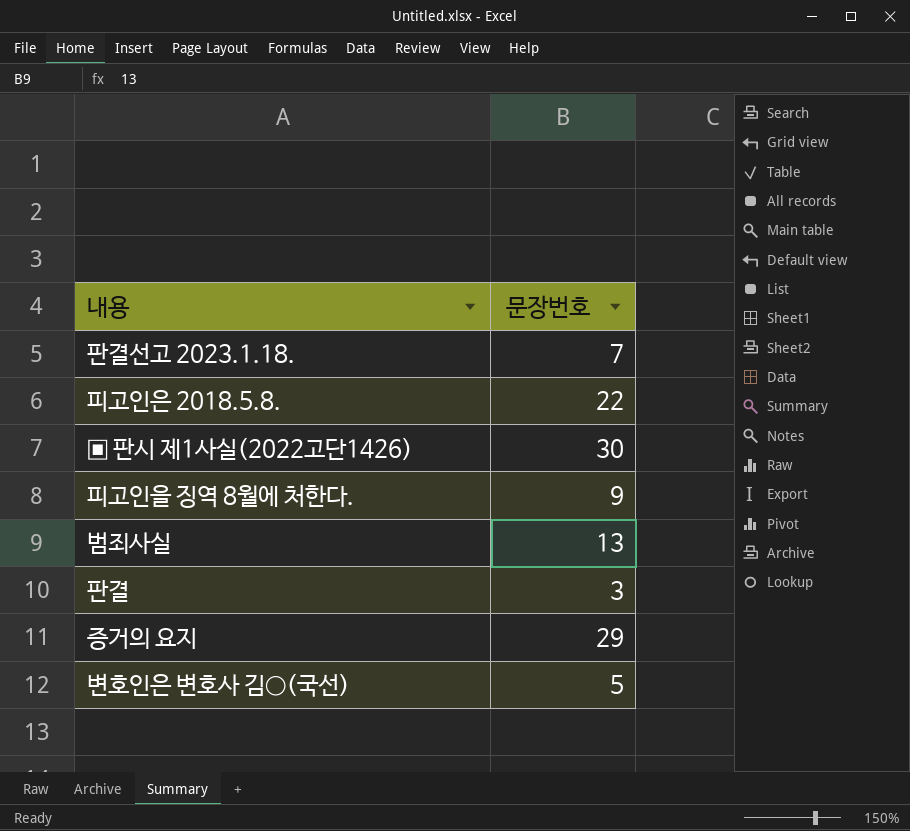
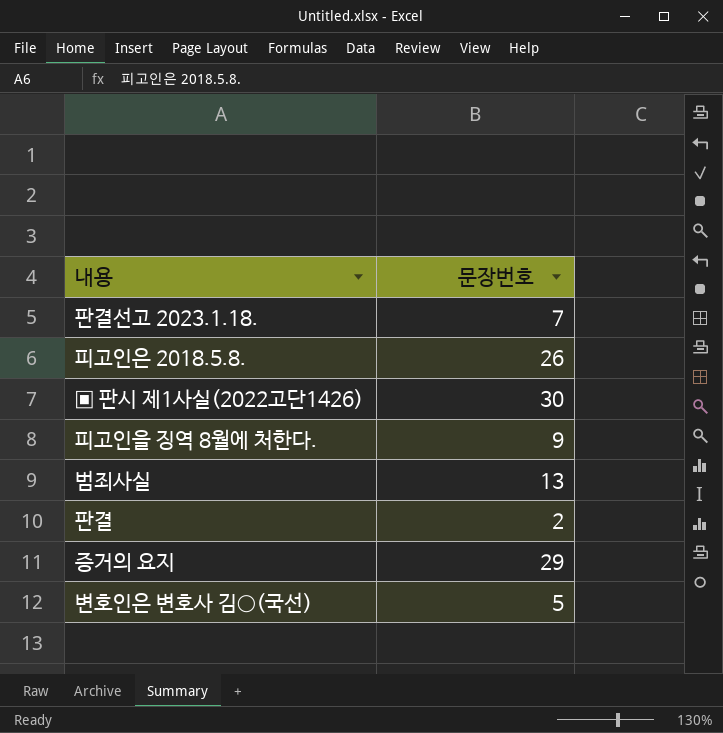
피고인은 2018.5.8. | 문장번호: 22 -> 26
판결 | 문장번호: 3 -> 2

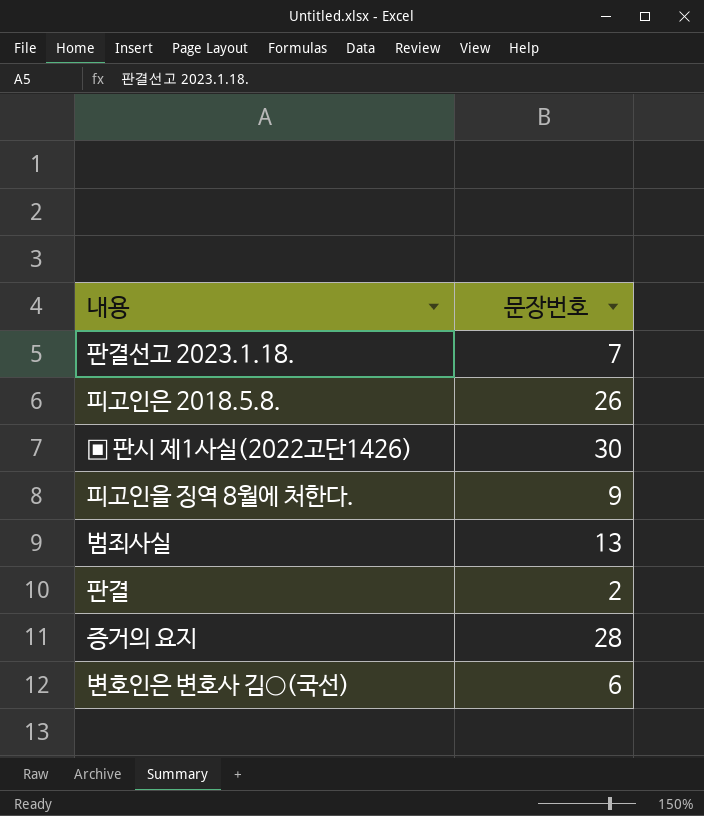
증거의 요지 | 문장번호: 29 -> 28
변호인은 변호사 김○(국선) | 문장번호: 5 -> 6

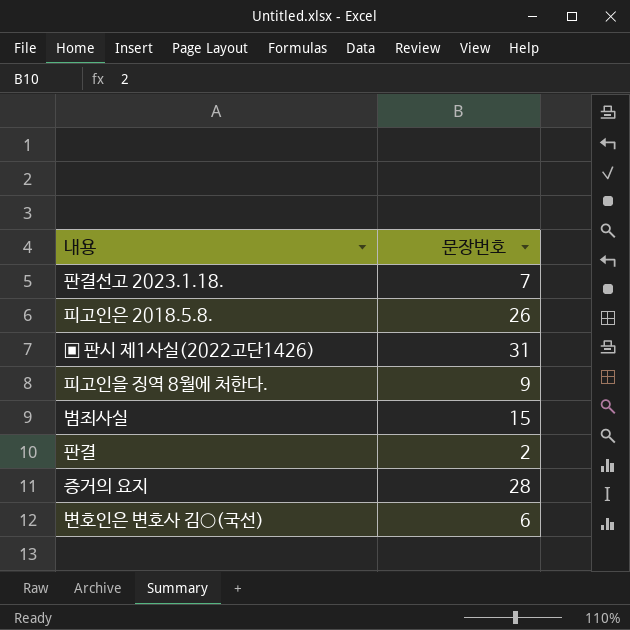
▣ 판시 제1사실(2022고단1426) | 문장번호: 30 -> 31
범죄사실 | 문장번호: 13 -> 15

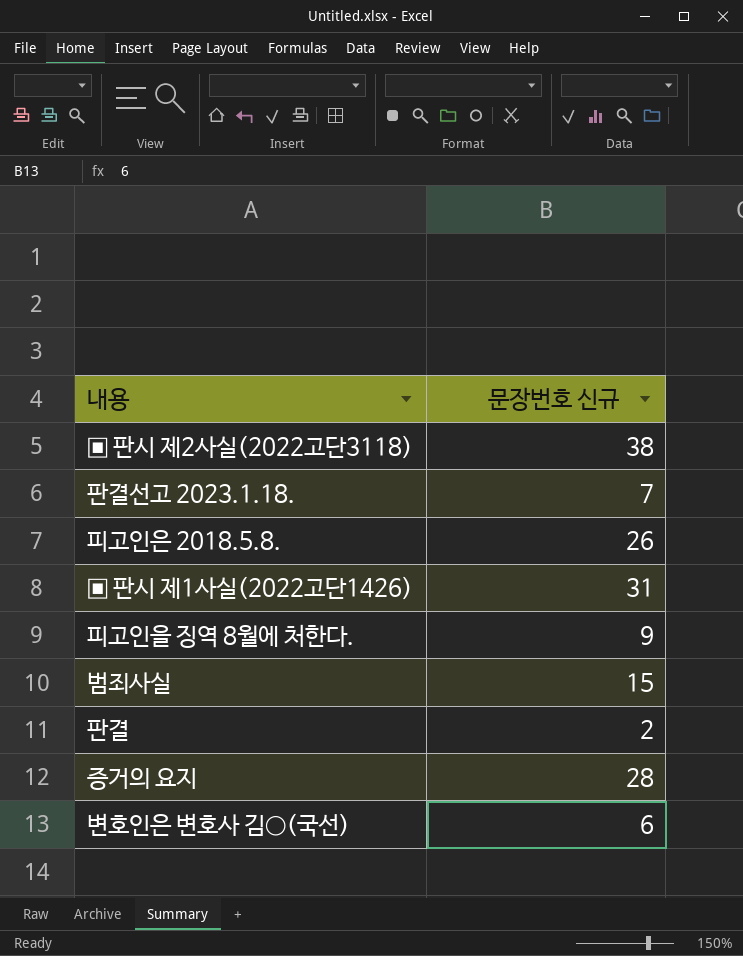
column name: 문장번호 -> 문장번호 신규
row ▣ 판시 제2사실(2022고단3118): none -> 38

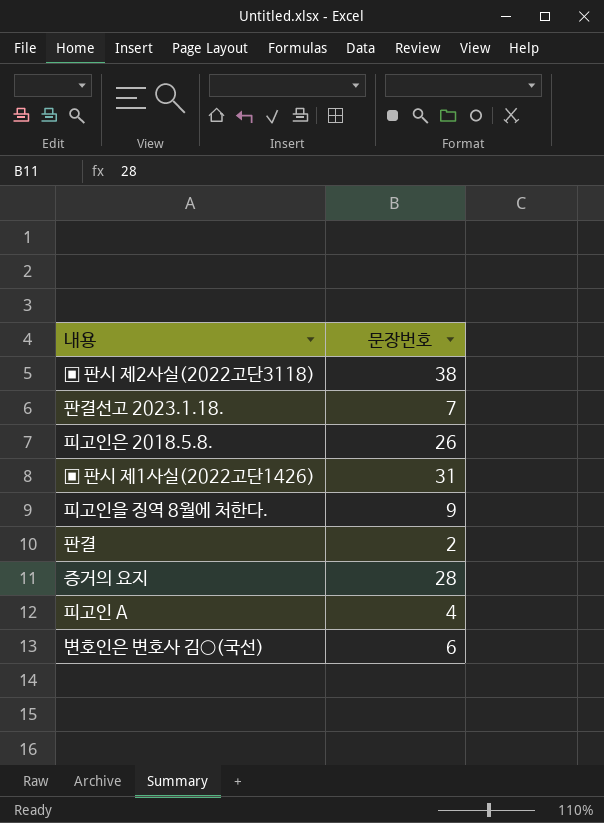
column name: 문장번호 신규 -> 문장번호
row 범죄사실: 15 -> none
row 피고인 A: none -> 4

